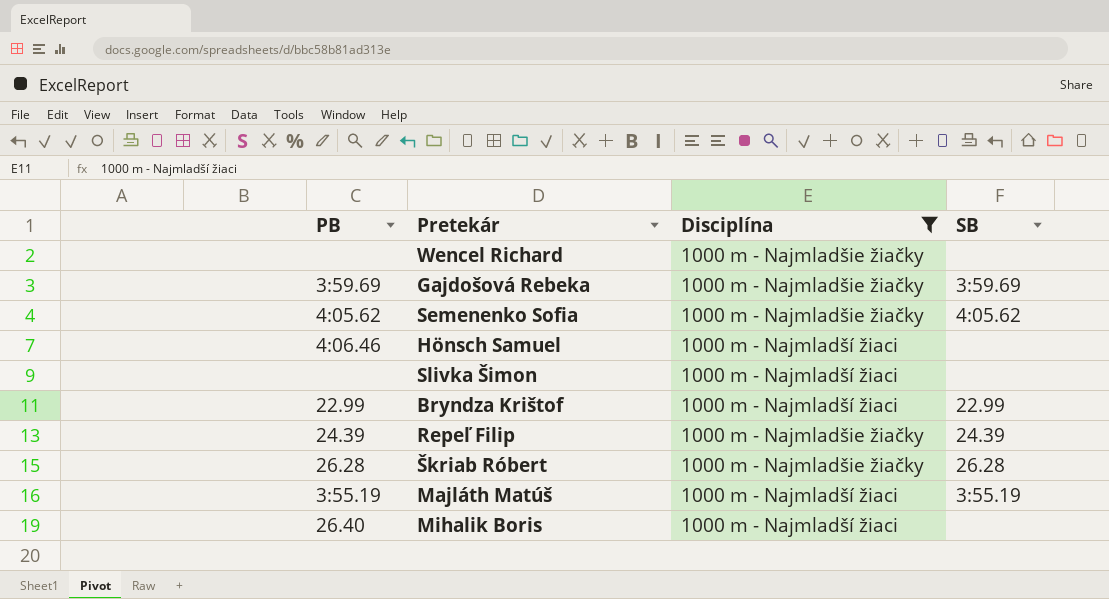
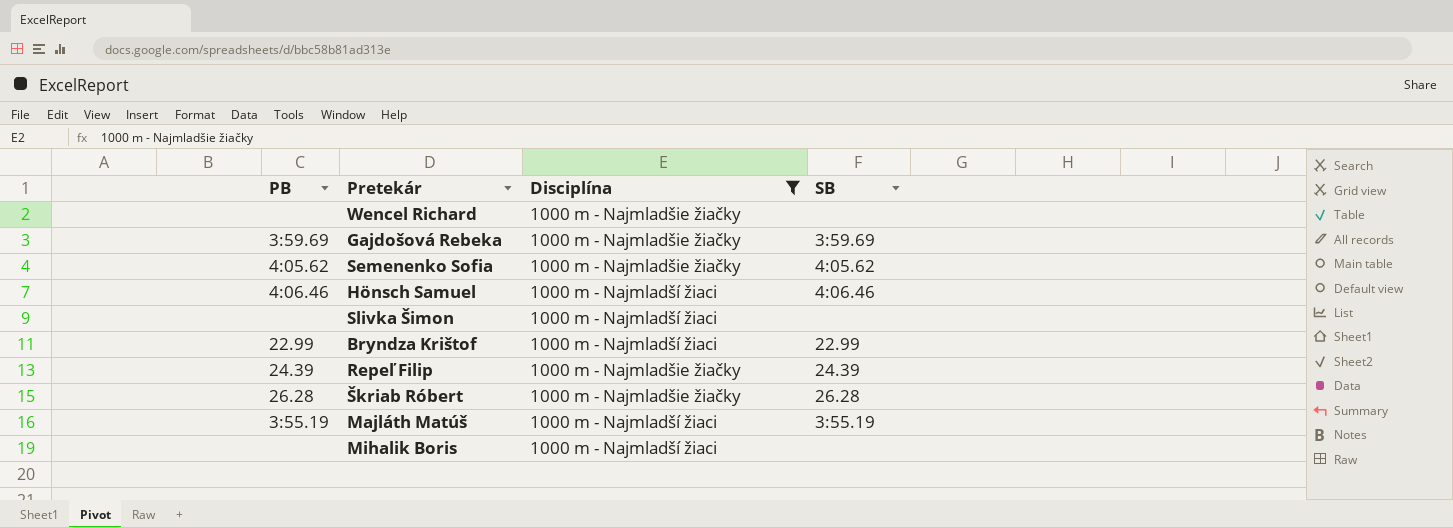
Hönsch Samuel | SB: none -> 4:06.46
Mihalik Boris | PB: 26.40 -> none

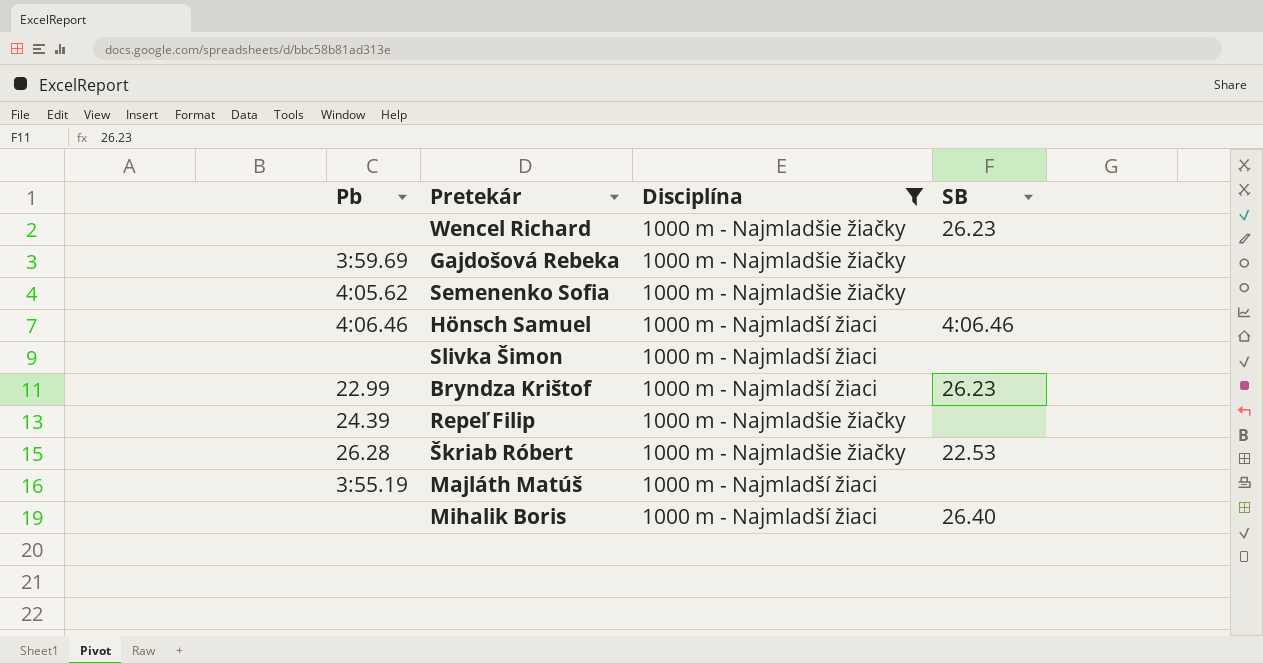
column name: PB -> Pb
Wencel Richard | SB: none -> 26.23
Gajdošová Rebeka | SB: 3:59.69 -> none
Semenenko Sofia | SB: 4:05.62 -> none
Bryndza Krištof | SB: 22.99 -> 26.23
Repeľ Filip | SB: 24.39 -> none
Škriab Róbert | SB: 26.28 -> 22.53
Majláth Matúš | SB: 3:55.19 -> none
Mihalik Boris | SB: none -> 26.40

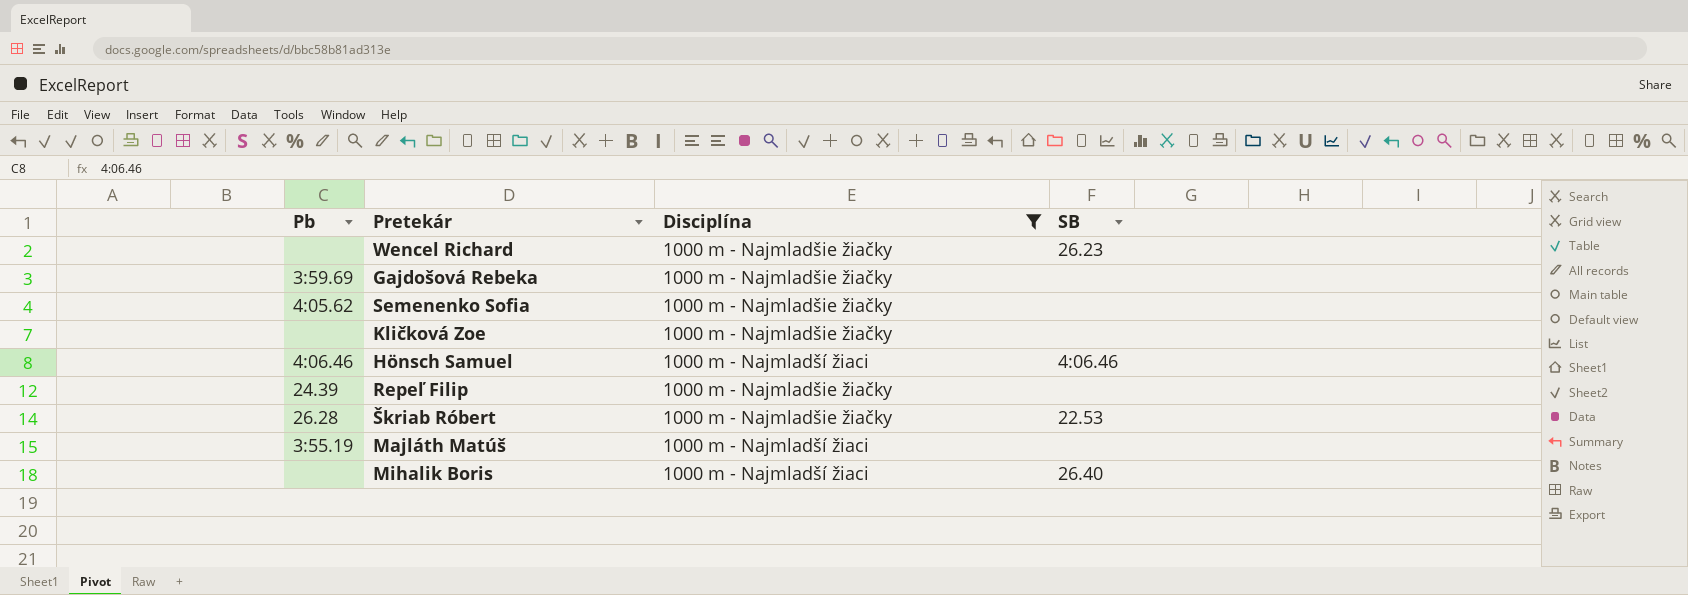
row Slivka Šimon: none | 1000 m - Najmladší žiaci | none -> none
row Bryndza Krištof: 22.99 | 1000 m - Najmladší žiaci | 26.23 -> none
row Kličková Zoe: none -> none | 1000 m - Najmladšie žiačky | none

